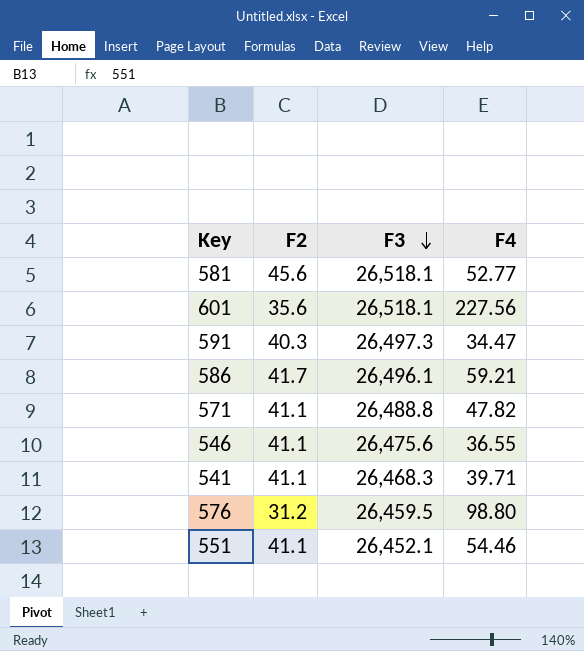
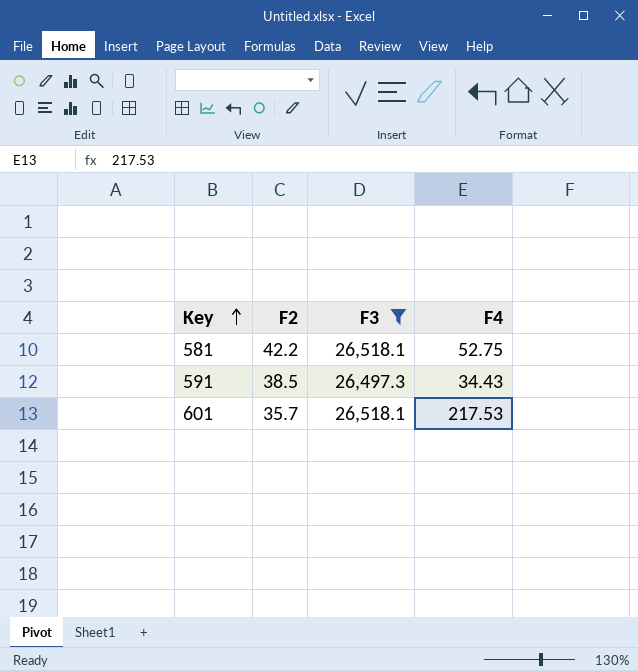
filter: none -> F3 >= 26,497.3
row order: F3 descending -> Key ascending
581 | F2: 45.6 -> 42.2
581 | F4: 52.77 -> 52.75
591 | F2: 40.3 -> 38.5
591 | F4: 34.47 -> 34.43
601 | F2: 35.6 -> 35.7
601 | F4: 227.56 -> 217.53

